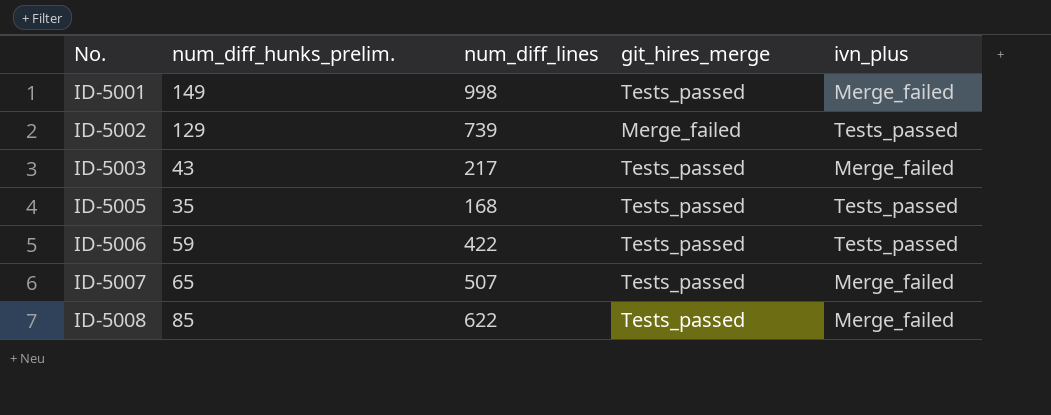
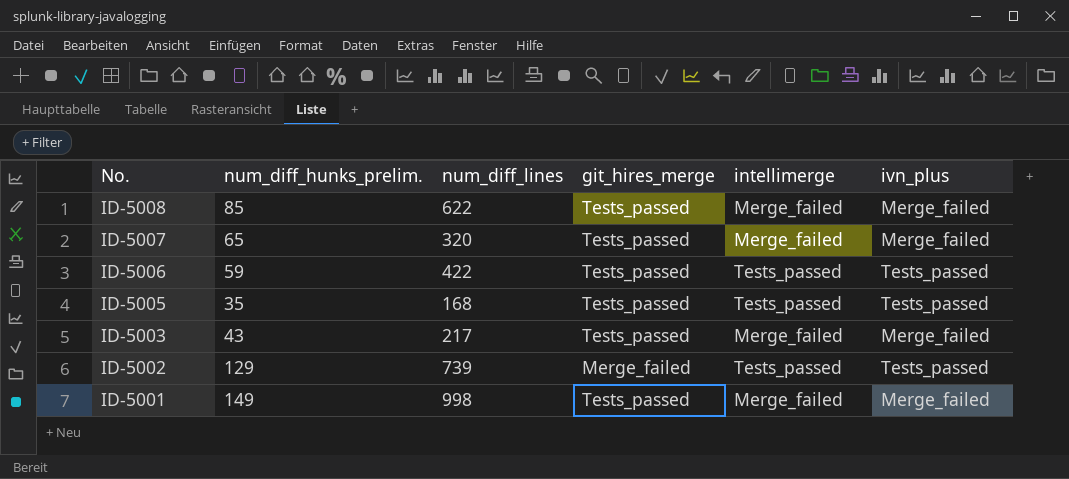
row order: No. ascending -> No. descending
column intellimerge | position: none -> 5
ID-5007 | num_diff_lines: 507 -> 320

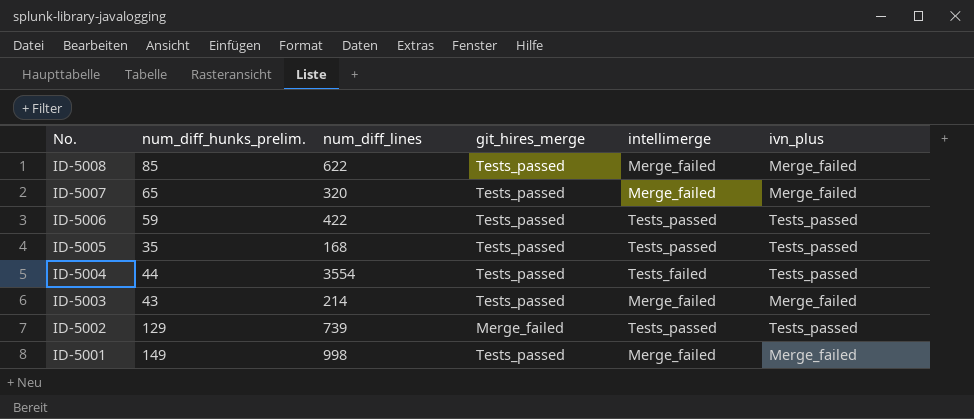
row ID-5004: none -> 44 | 3554 | Tests_passed | Tests_failed | Tests_passed
ID-5003 | num_diff_lines: 217 -> 214

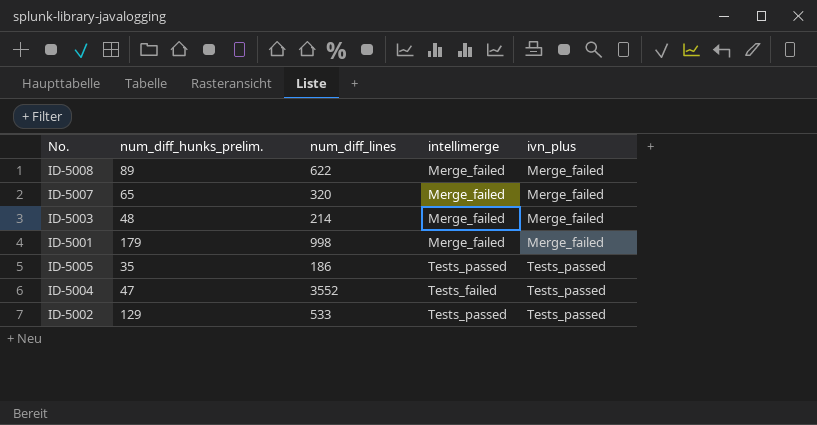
row order: No. descending -> ivn_plus ascending
column git_hires_merge | position: 4 -> none
row ID-5006: 59 | 422 | Tests_passed | Tests_passed | Tests_passed -> none
ID-5008 | num_diff_hunks_prelim.: 85 -> 89
ID-5003 | num_diff_hunks_prelim.: 43 -> 48
ID-5001 | num_diff_hunks_prelim.: 149 -> 179
ID-5005 | num_diff_lines: 168 -> 186
ID-5004 | num_diff_hunks_prelim.: 44 -> 47
ID-5004 | num_diff_lines: 3554 -> 3552
ID-5002 | num_diff_lines: 739 -> 533

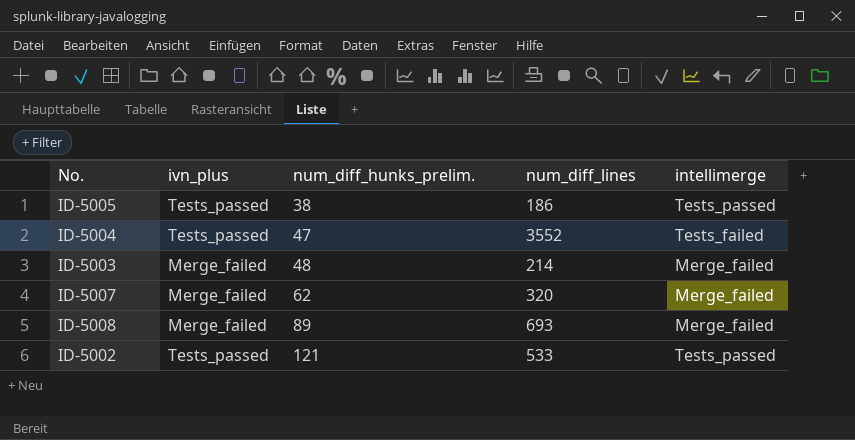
row order: ivn_plus ascending -> num_diff_hunks_prelim. ascending
column ivn_plus | position: 5 -> 2
row ID-5001: 179 | 998 | Merge_failed | Merge_failed -> none
ID-5005 | num_diff_hunks_prelim.: 35 -> 38
ID-5007 | num_diff_hunks_prelim.: 65 -> 62
ID-5008 | num_diff_lines: 622 -> 693
ID-5002 | num_diff_hunks_prelim.: 129 -> 121

